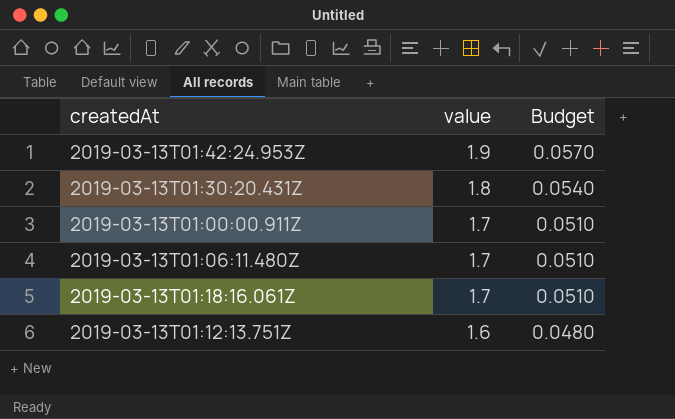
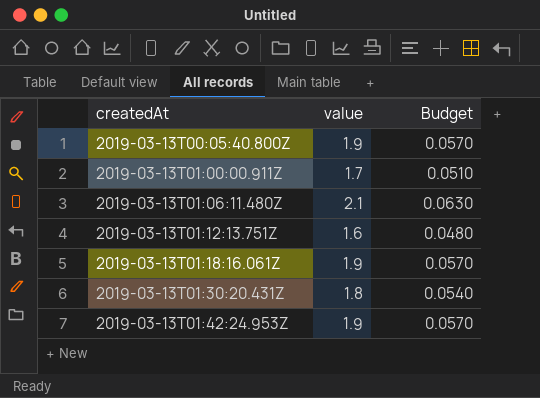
row order: value descending -> createdAt ascending
row 2019-03-13T00:05:40.800Z: none -> 1.9 | 0.0570
2019-03-13T01:06:11.480Z | value: 1.7 -> 2.1
2019-03-13T01:06:11.480Z | Budget: 0.0510 -> 0.0630
2019-03-13T01:18:16.061Z | value: 1.7 -> 1.9
2019-03-13T01:18:16.061Z | Budget: 0.0510 -> 0.0570

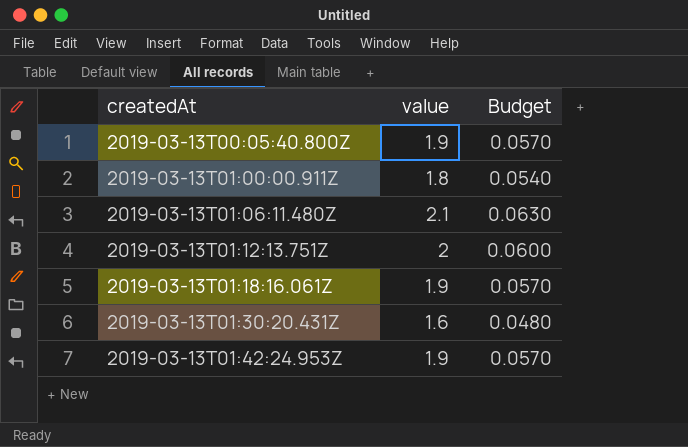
2019-03-13T01:00:00.911Z | value: 1.7 -> 1.8
2019-03-13T01:00:00.911Z | Budget: 0.0510 -> 0.0540
2019-03-13T01:12:13.751Z | value: 1.6 -> 2
2019-03-13T01:12:13.751Z | Budget: 0.0480 -> 0.0600
2019-03-13T01:30:20.431Z | value: 1.8 -> 1.6
2019-03-13T01:30:20.431Z | Budget: 0.0540 -> 0.0480

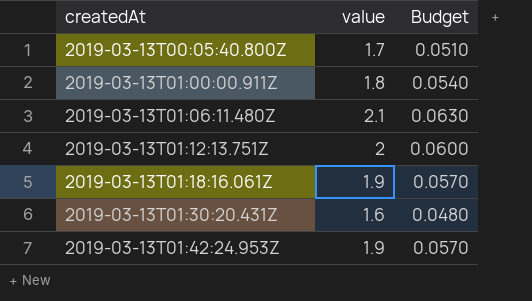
2019-03-13T00:05:40.800Z | value: 1.9 -> 1.7
2019-03-13T00:05:40.800Z | Budget: 0.0570 -> 0.0510

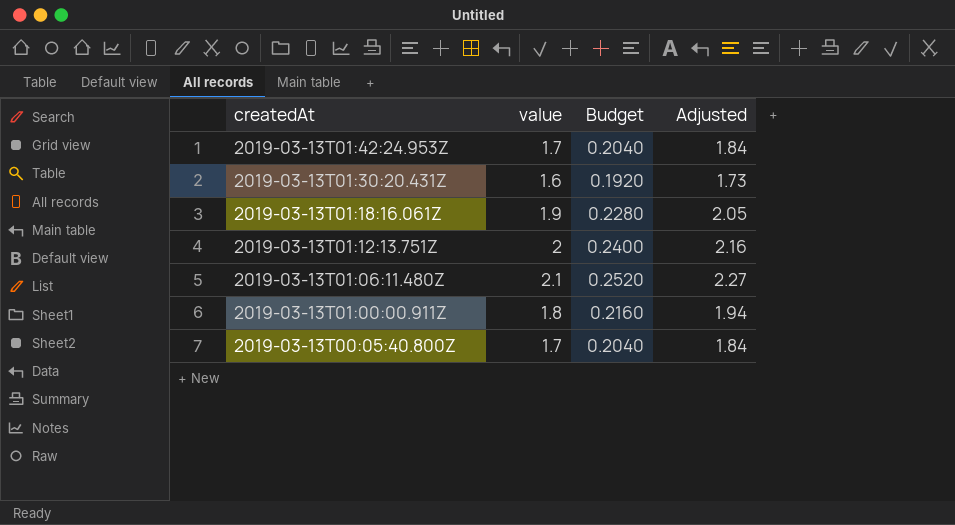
row order: createdAt ascending -> createdAt descending
column Budget | formula: [value] * 0.03 -> [value] * 0.12
column Adjusted | formula: none -> [value] * 1.08
2019-03-13T01:42:24.953Z | value: 1.9 -> 1.7

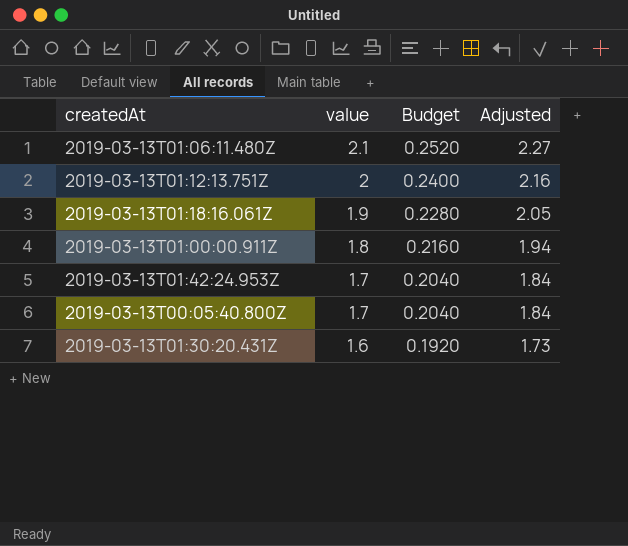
row order: createdAt descending -> value descending

